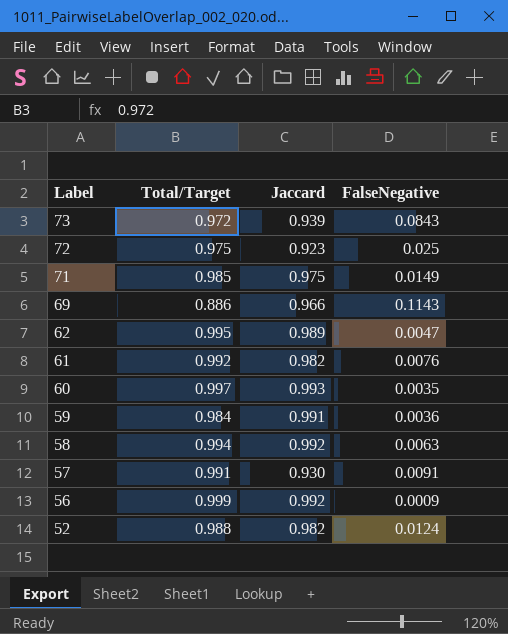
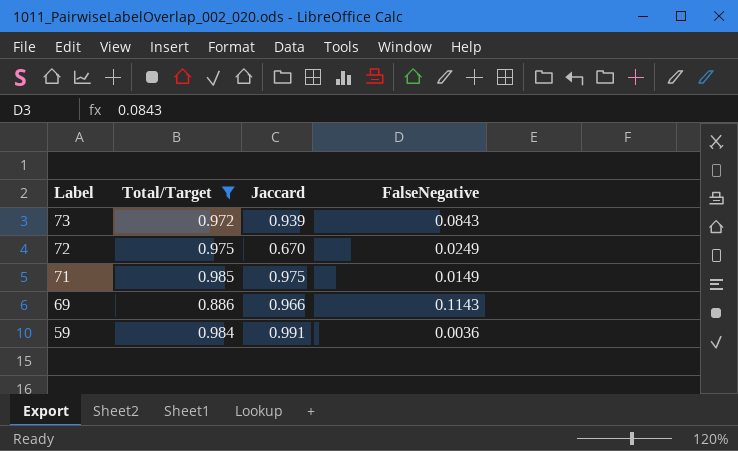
filter: none -> Total/Target <= 0.985
72 | Jaccard: 0.923 -> 0.670
72 | FalseNegative: 0.025 -> 0.0249

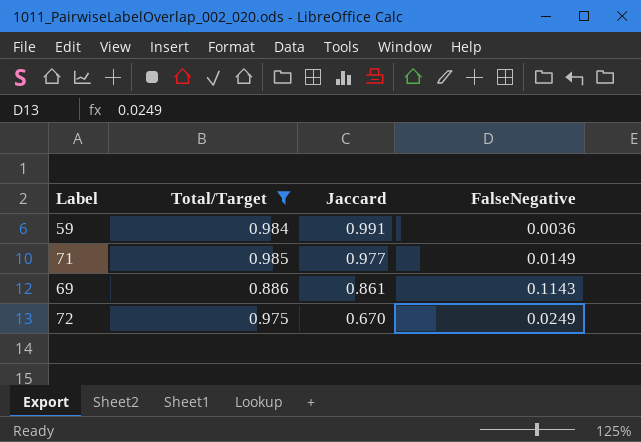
row order: Label descending -> Jaccard descending
row 73: 0.972 | 0.939 | 0.0843 -> none
71 | Jaccard: 0.975 -> 0.977
69 | Jaccard: 0.966 -> 0.861

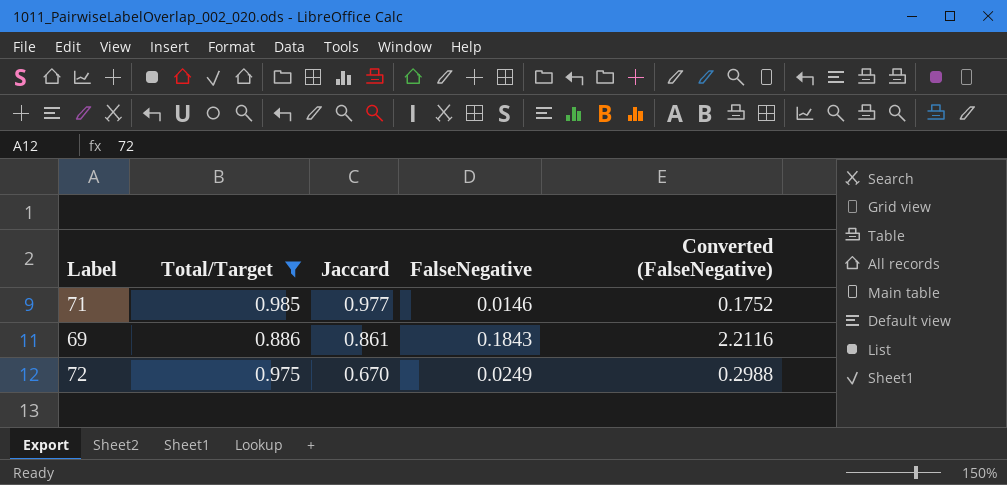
column Converted (FalseNegative) | formula: none -> [FalseNegative] * 12
row 59: 0.984 | 0.991 | 0.0036 -> none
71 | FalseNegative: 0.0149 -> 0.0146
69 | FalseNegative: 0.1143 -> 0.1843

